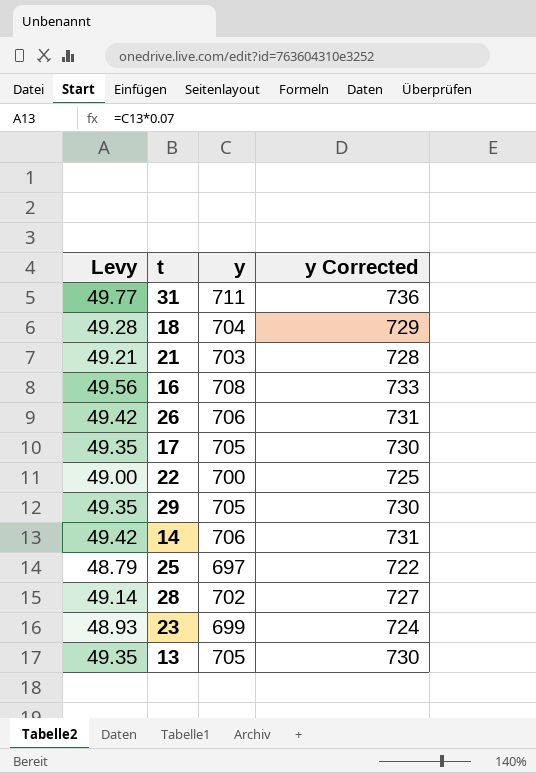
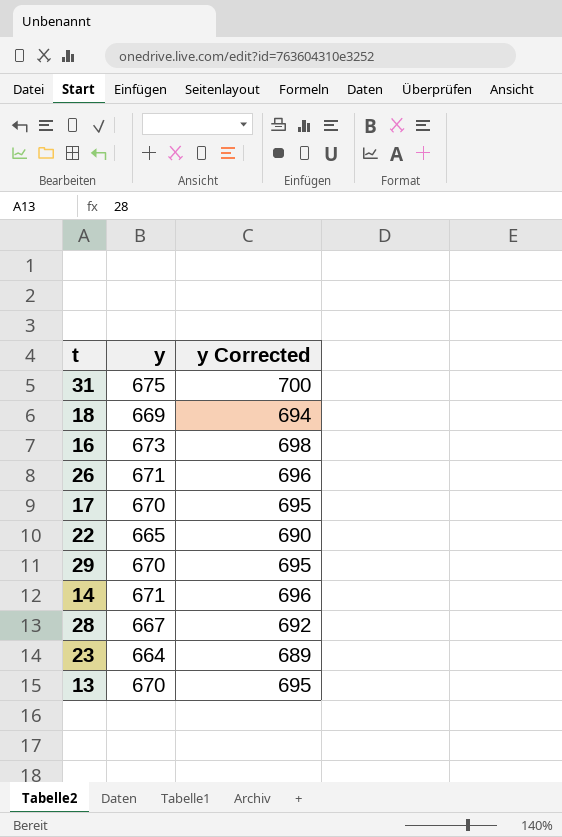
column Levy | formula: [y] * 0.07 -> none
row 21: 49.21 | 703 | 728 -> none
row 25: 48.79 | 697 | 722 -> none
31 | y: 711 -> 675
31 | y Corrected: 736 -> 700
18 | y: 704 -> 669
18 | y Corrected: 729 -> 694
16 | y: 708 -> 673
16 | y Corrected: 733 -> 698
26 | y: 706 -> 671
26 | y Corrected: 731 -> 696
17 | y: 705 -> 670
17 | y Corrected: 730 -> 695
22 | y: 700 -> 665
22 | y Corrected: 725 -> 690
29 | y: 705 -> 670
29 | y Corrected: 730 -> 695
14 | y: 706 -> 671
14 | y Corrected: 731 -> 696
28 | y: 702 -> 667
28 | y Corrected: 727 -> 692
23 | y: 699 -> 664
23 | y Corrected: 724 -> 689
13 | y: 705 -> 670
13 | y Corrected: 730 -> 695

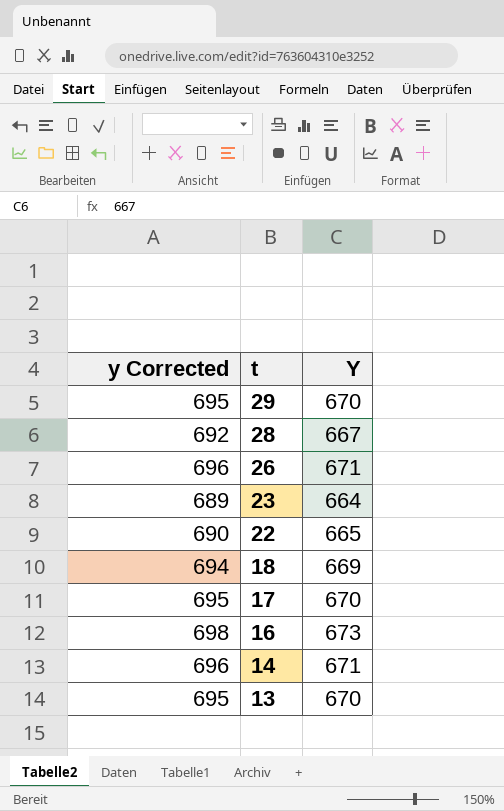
row order: none -> t descending
column y Corrected | position: 3 -> 1
column name: y -> Y
row 31: 675 | 700 -> none

